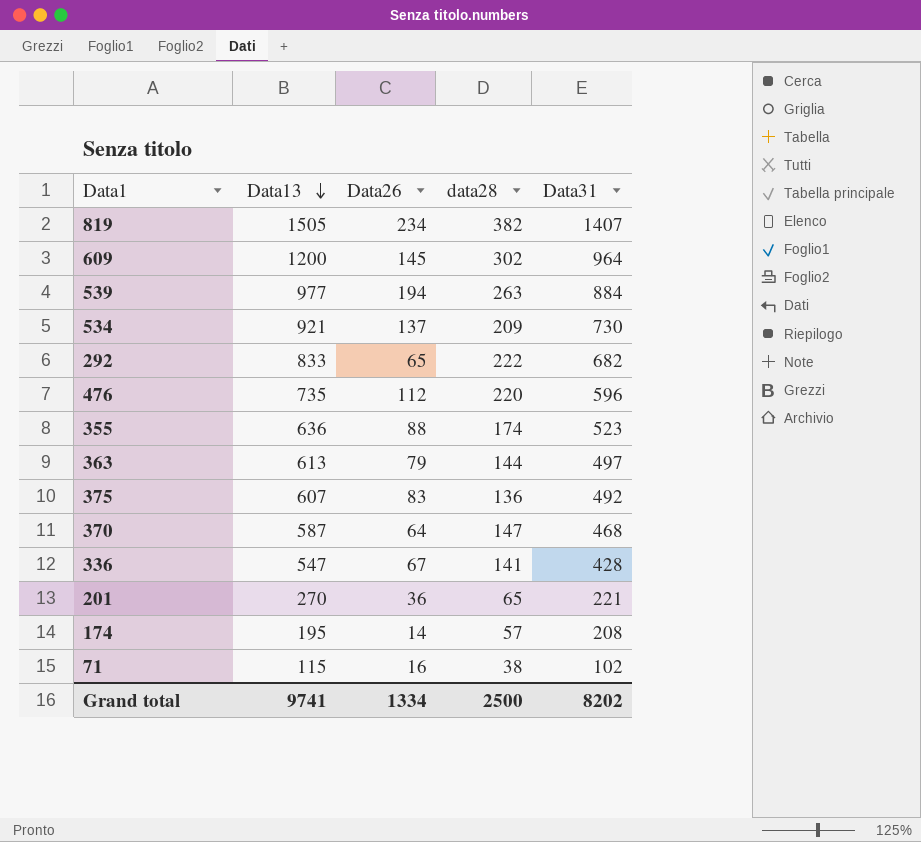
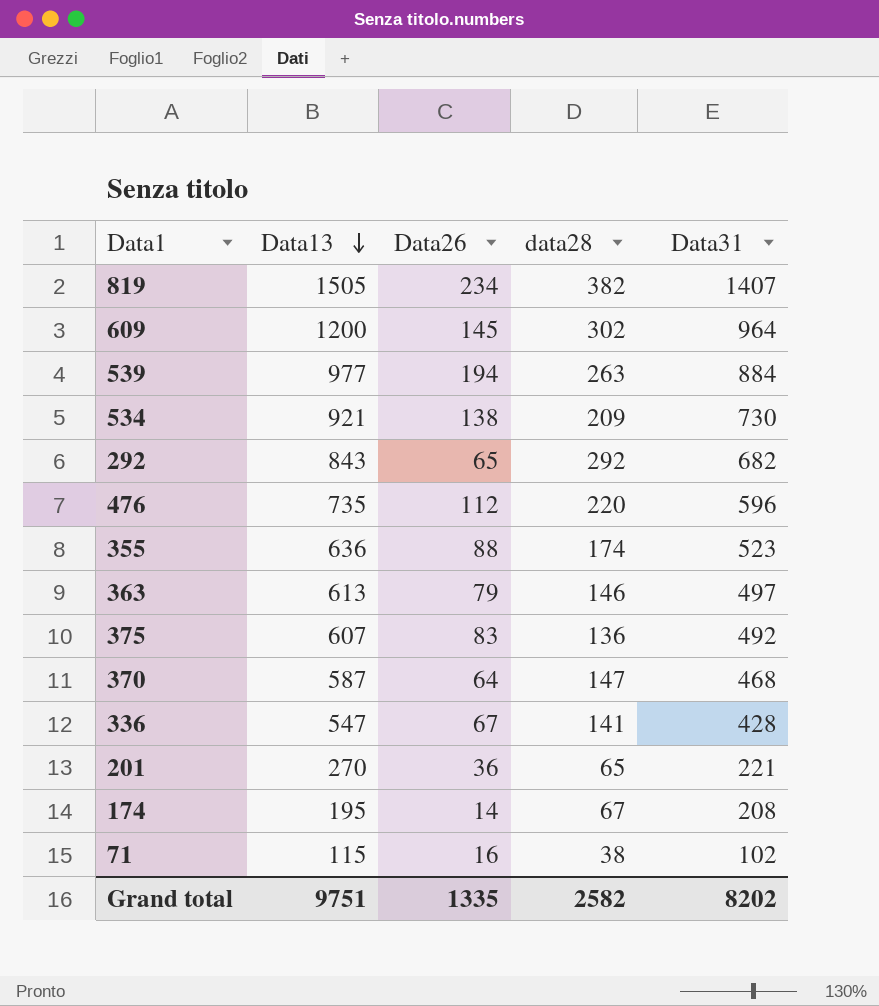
534 | Data26: 137 -> 138
292 | Data13: 833 -> 843
292 | data28: 222 -> 292
363 | data28: 144 -> 146
174 | data28: 57 -> 67
Grand total | Data13: 9741 -> 9751
Grand total | Data26: 1334 -> 1335
Grand total | data28: 2500 -> 2582

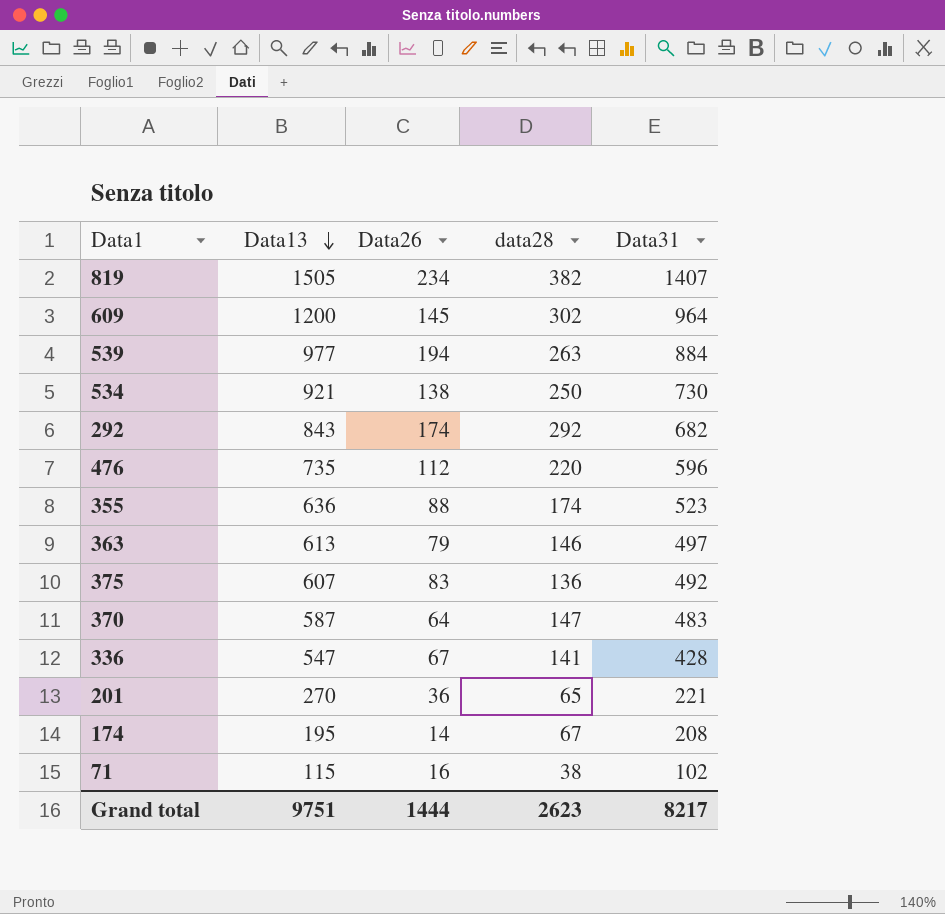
534 | data28: 209 -> 250
292 | Data26: 65 -> 174
370 | Data31: 468 -> 483
Grand total | Data26: 1335 -> 1444
Grand total | data28: 2582 -> 2623
Grand total | Data31: 8202 -> 8217

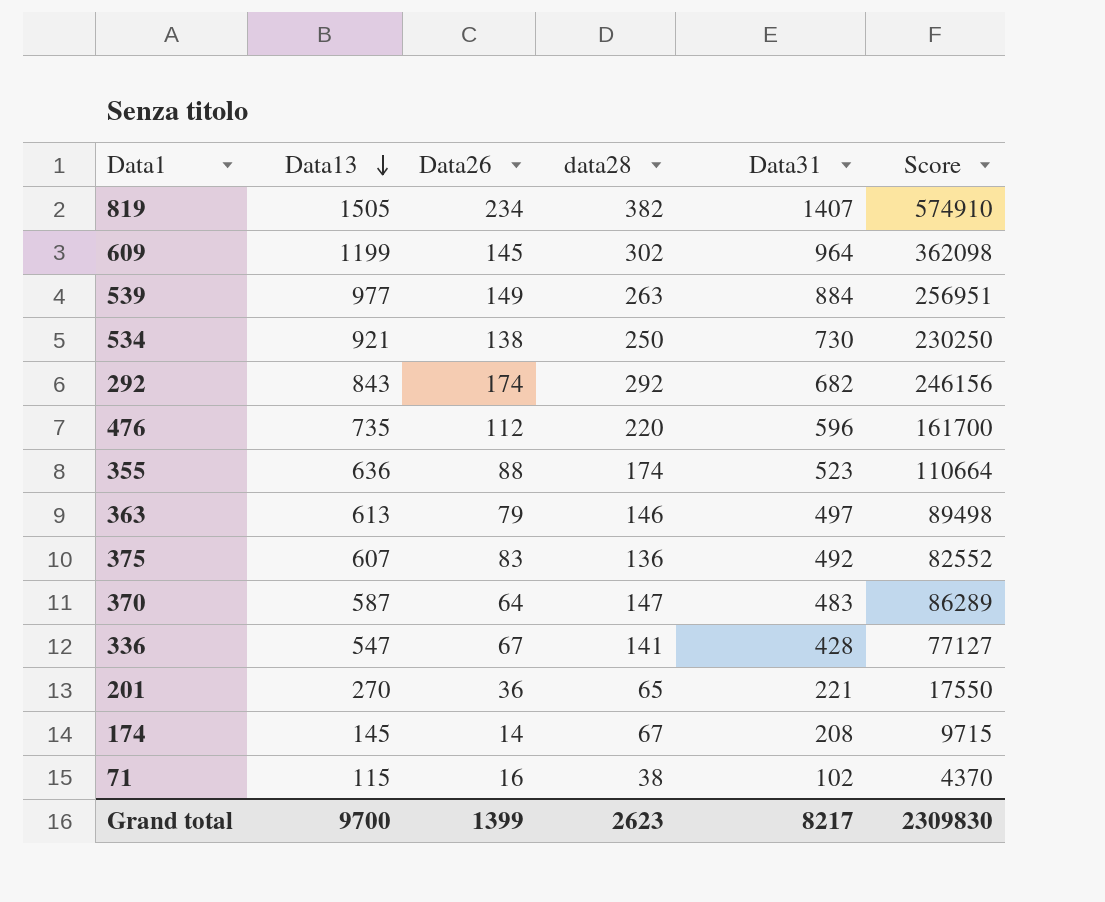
column Score | formula: none -> [Data13] * [data28]
609 | Data13: 1200 -> 1199
539 | Data26: 194 -> 149
174 | Data13: 195 -> 145
Grand total | Data13: 9751 -> 9700
Grand total | Data26: 1444 -> 1399

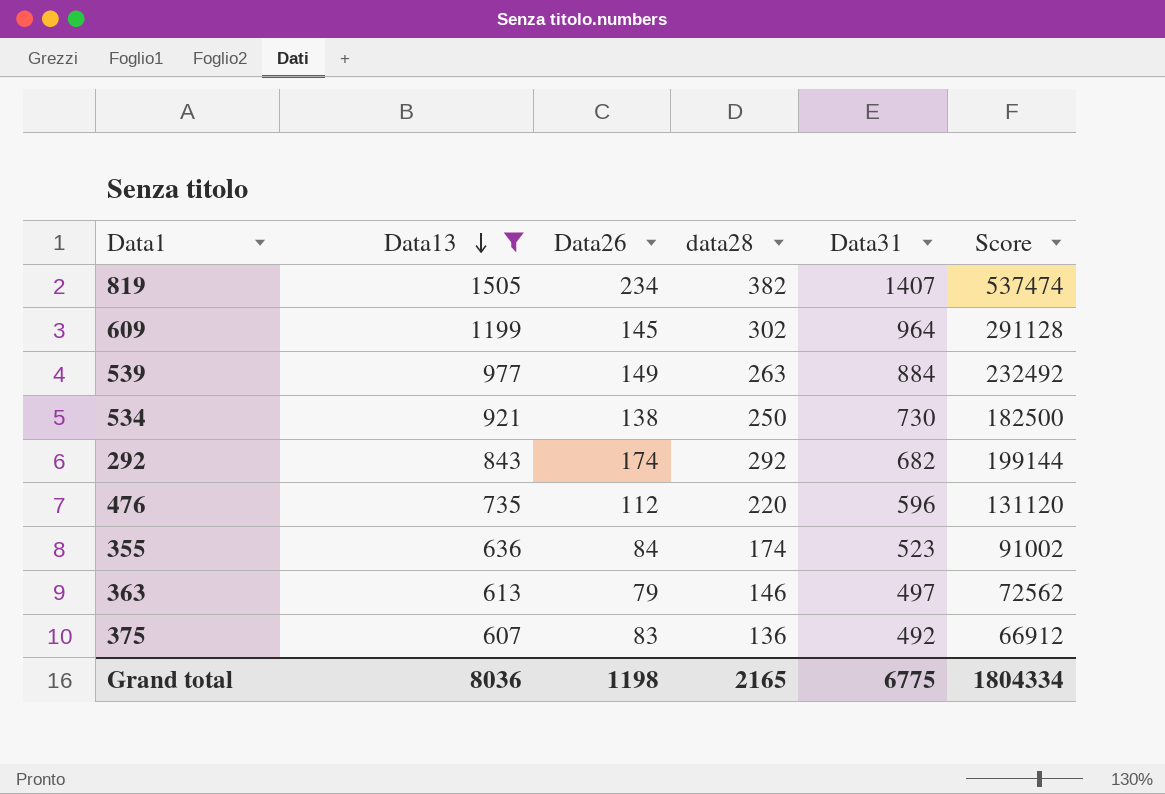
filter: none -> Data13 >= 607
column Score | formula: [Data13] * [data28] -> [data28] * [Data31]
355 | Data26: 88 -> 84
Grand total | Data13: 9700 -> 8036
Grand total | Data26: 1399 -> 1198
Grand total | data28: 2623 -> 2165
Grand total | Data31: 8217 -> 6775
Grand total | Score: 2309830 -> 1804334

